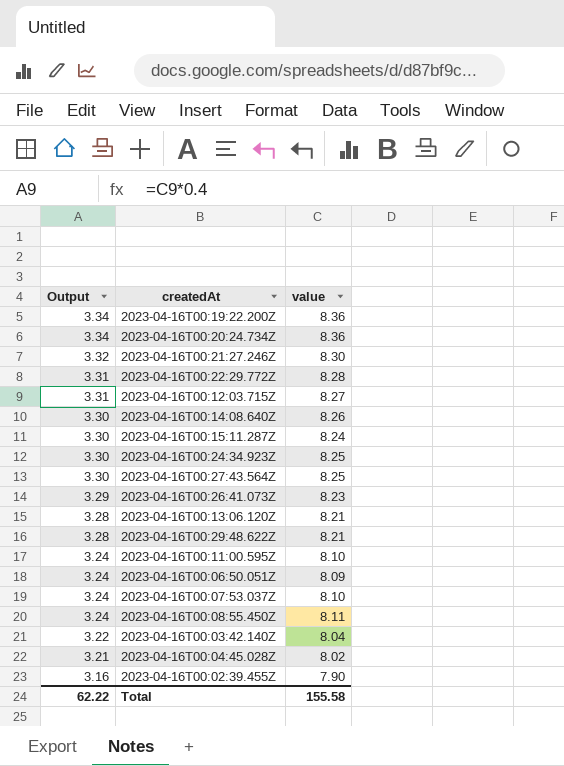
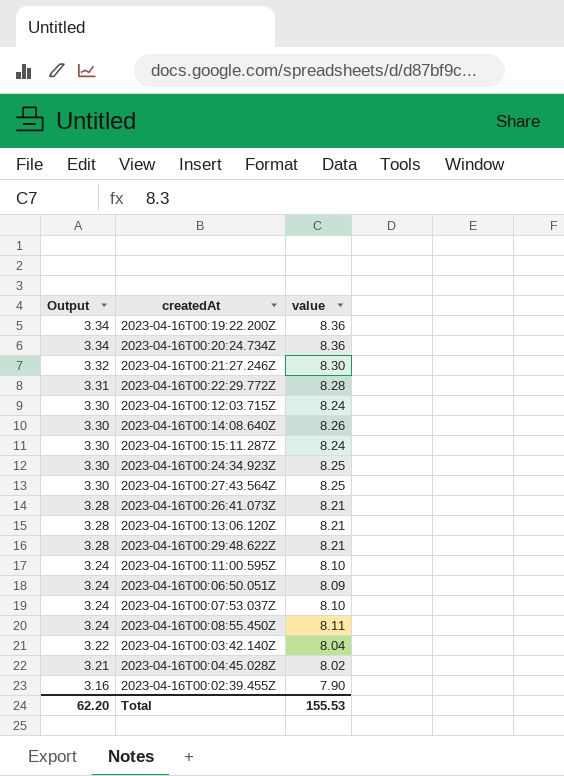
2023-04-16T00:12:03.715Z | Output: 3.31 -> 3.30
2023-04-16T00:12:03.715Z | value: 8.27 -> 8.24
2023-04-16T00:26:41.073Z | Output: 3.29 -> 3.28
2023-04-16T00:26:41.073Z | value: 8.23 -> 8.21
Total | Output: 62.22 -> 62.20
Total | value: 155.58 -> 155.53

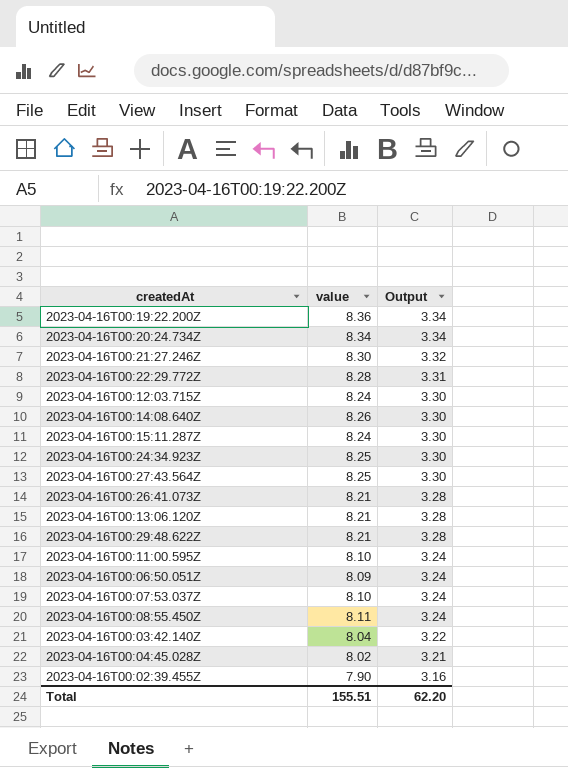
column Output | position: 1 -> 3
2023-04-16T00:20:24.734Z | value: 8.36 -> 8.34
Total | value: 155.53 -> 155.51

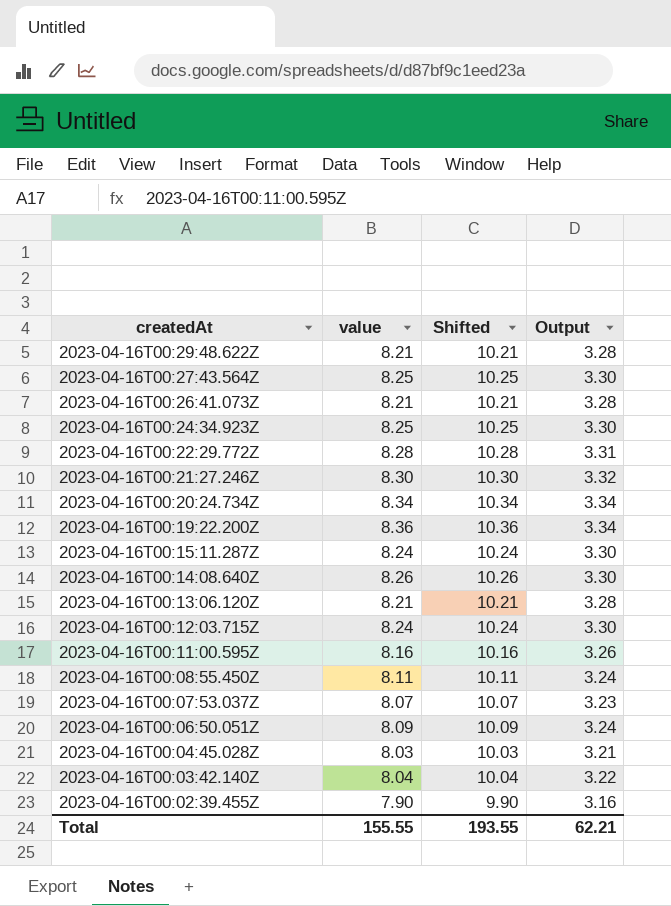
row order: Output descending -> createdAt descending
column Shifted | formula: none -> [value] + 2
2023-04-16T00:11:00.595Z | value: 8.10 -> 8.16
2023-04-16T00:11:00.595Z | Output: 3.24 -> 3.26
2023-04-16T00:07:53.037Z | value: 8.10 -> 8.07
2023-04-16T00:07:53.037Z | Output: 3.24 -> 3.23
2023-04-16T00:04:45.028Z | value: 8.02 -> 8.03
Total | value: 155.51 -> 155.55
Total | Output: 62.20 -> 62.21

